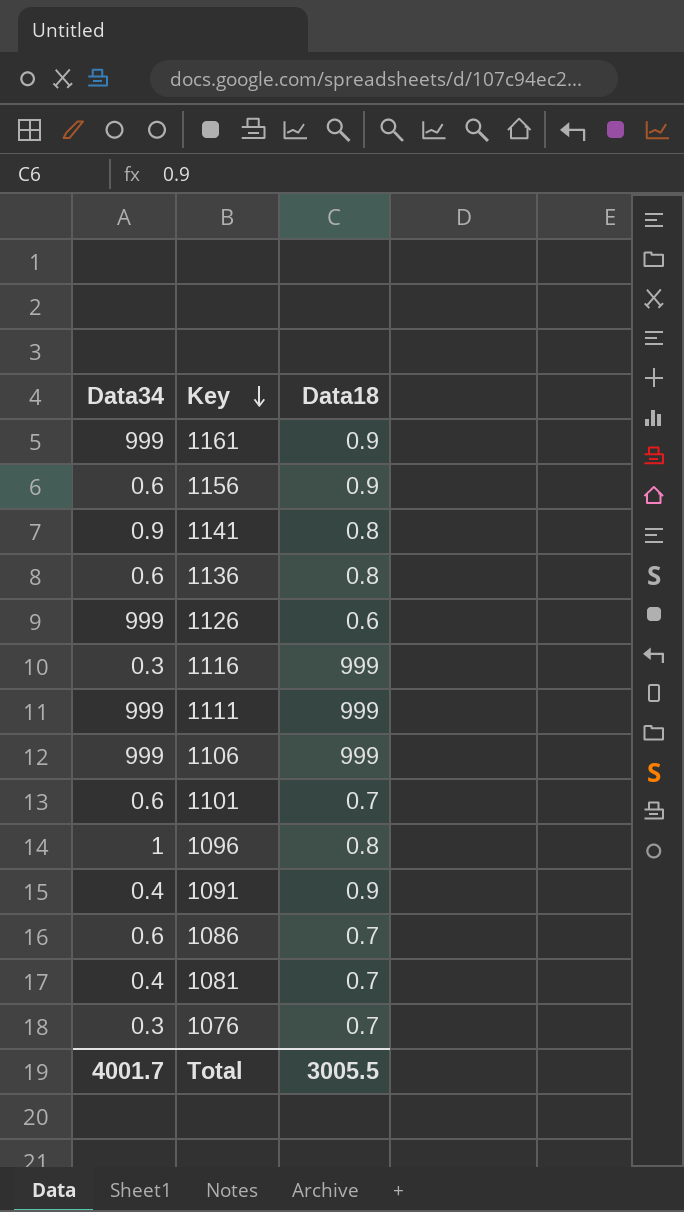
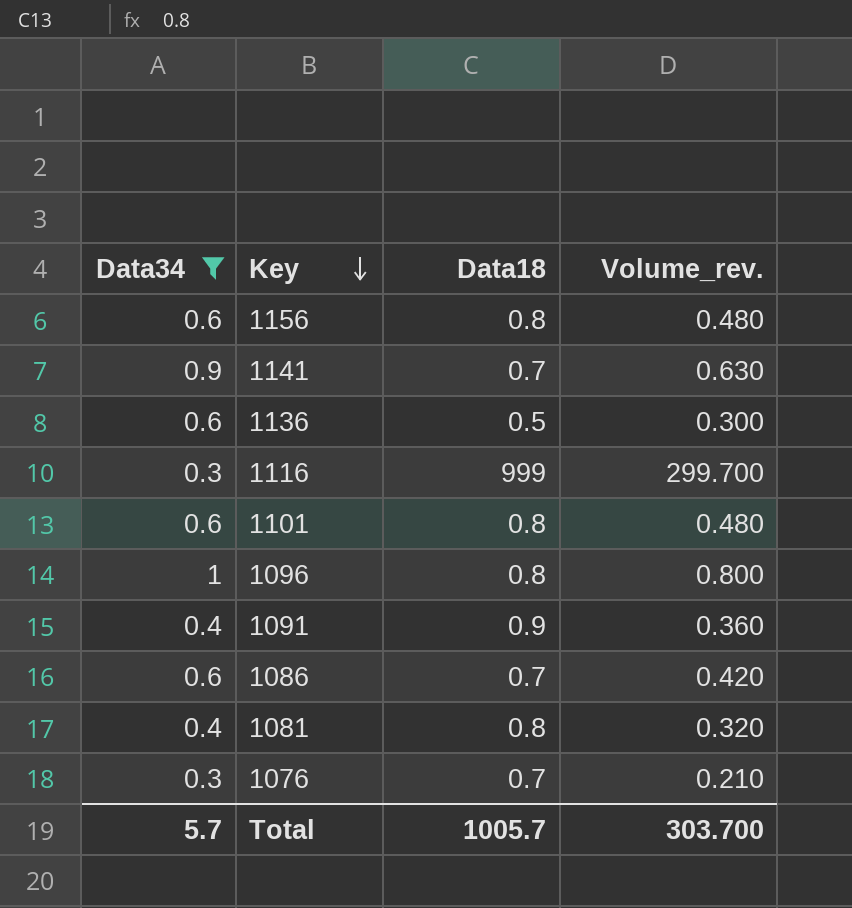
filter: none -> Data34 != 999
column Volume_rev. | formula: none -> [Data34] * [Data18]
1156 | Data18: 0.9 -> 0.8
1141 | Data18: 0.8 -> 0.7
1136 | Data18: 0.8 -> 0.5
1101 | Data18: 0.7 -> 0.8
1081 | Data18: 0.7 -> 0.8
Total | Data34: 4001.7 -> 5.7
Total | Data18: 3005.5 -> 1005.7

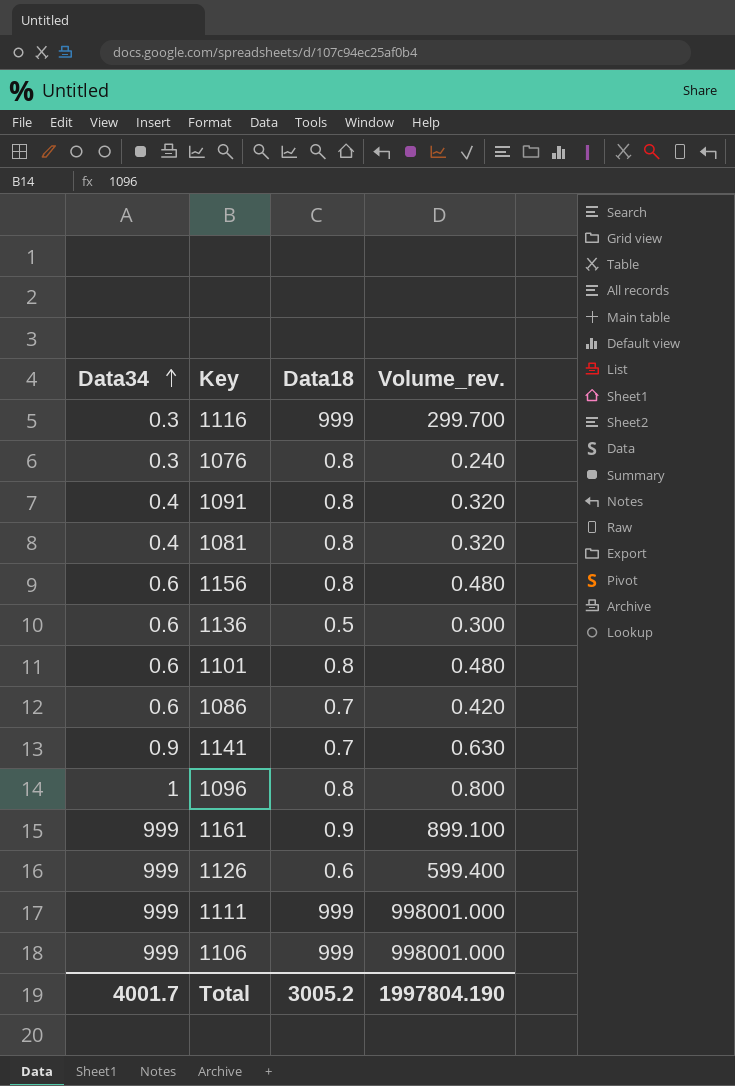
filter: Data34 != 999 -> none
row order: Key descending -> Data34 ascending
1076 | Data18: 0.7 -> 0.8
1076 | Volume_rev.: 0.210 -> 0.240
1091 | Data18: 0.9 -> 0.8
1091 | Volume_rev.: 0.360 -> 0.320
Total | Data34: 5.7 -> 4001.7
Total | Data18: 1005.7 -> 3005.2
Total | Volume_rev.: 303.700 -> 1997804.190

